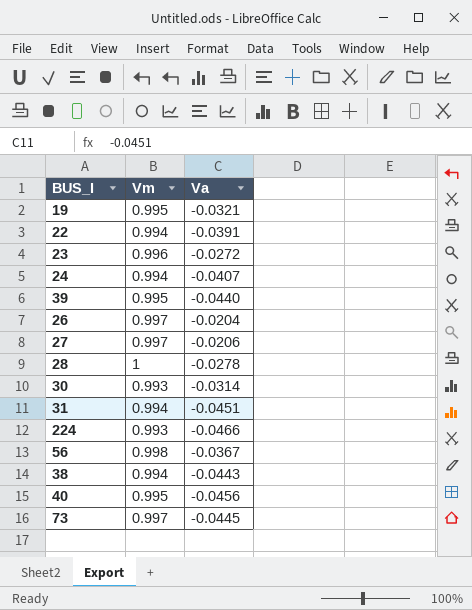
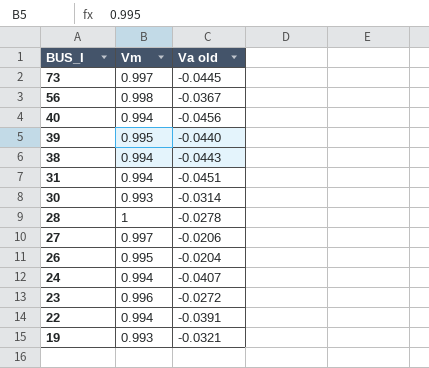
row order: none -> BUS_I descending
column name: Va -> Va old
row 224: 0.993 | -0.0466 -> none
40 | Vm: 0.995 -> 0.994
26 | Vm: 0.997 -> 0.995
19 | Vm: 0.995 -> 0.993

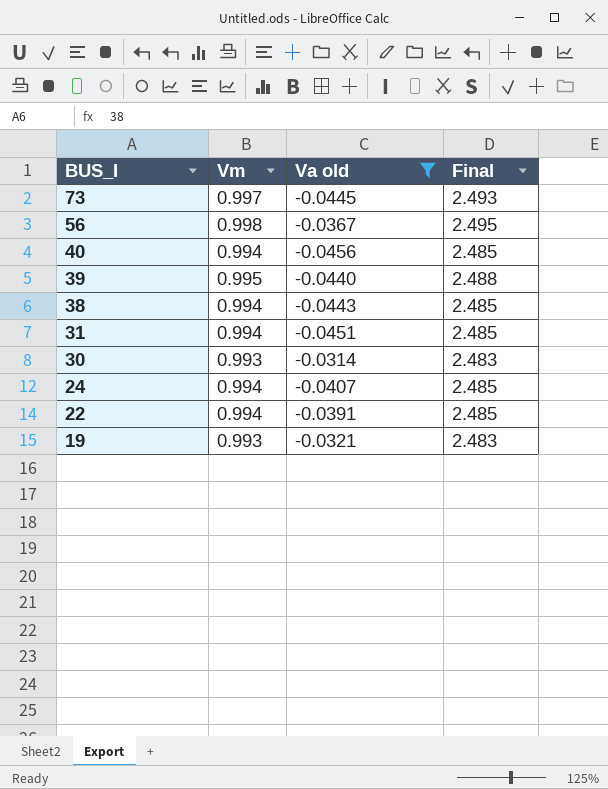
filter: none -> Va old <= -0.0314
column Final | formula: none -> [Vm] * 2.5

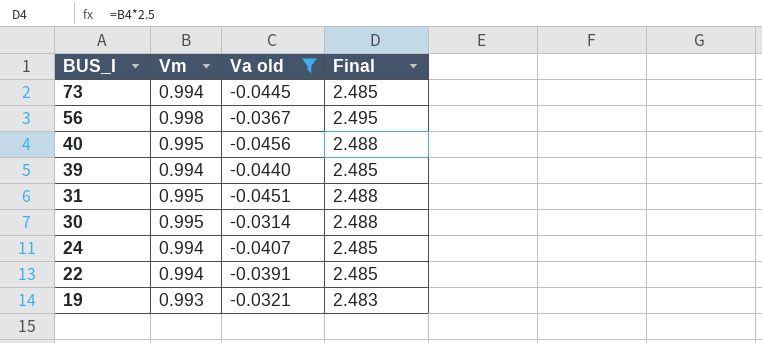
row 38: 0.994 | -0.0443 | 2.485 -> none
73 | Vm: 0.997 -> 0.994
73 | Final: 2.493 -> 2.485
40 | Vm: 0.994 -> 0.995
40 | Final: 2.485 -> 2.488
39 | Vm: 0.995 -> 0.994
39 | Final: 2.488 -> 2.485
31 | Vm: 0.994 -> 0.995
31 | Final: 2.485 -> 2.488
30 | Vm: 0.993 -> 0.995
30 | Final: 2.483 -> 2.488

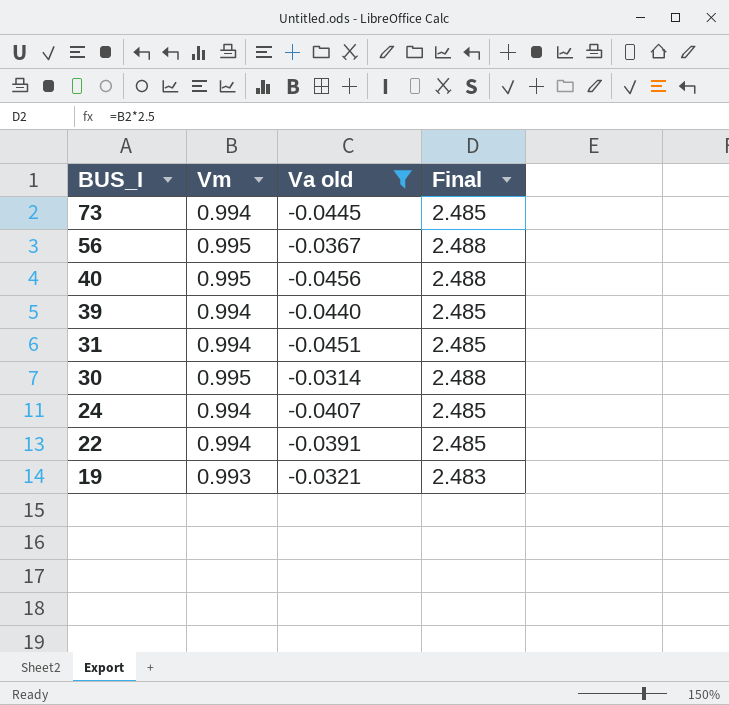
56 | Vm: 0.998 -> 0.995
56 | Final: 2.495 -> 2.488
31 | Vm: 0.995 -> 0.994
31 | Final: 2.488 -> 2.485

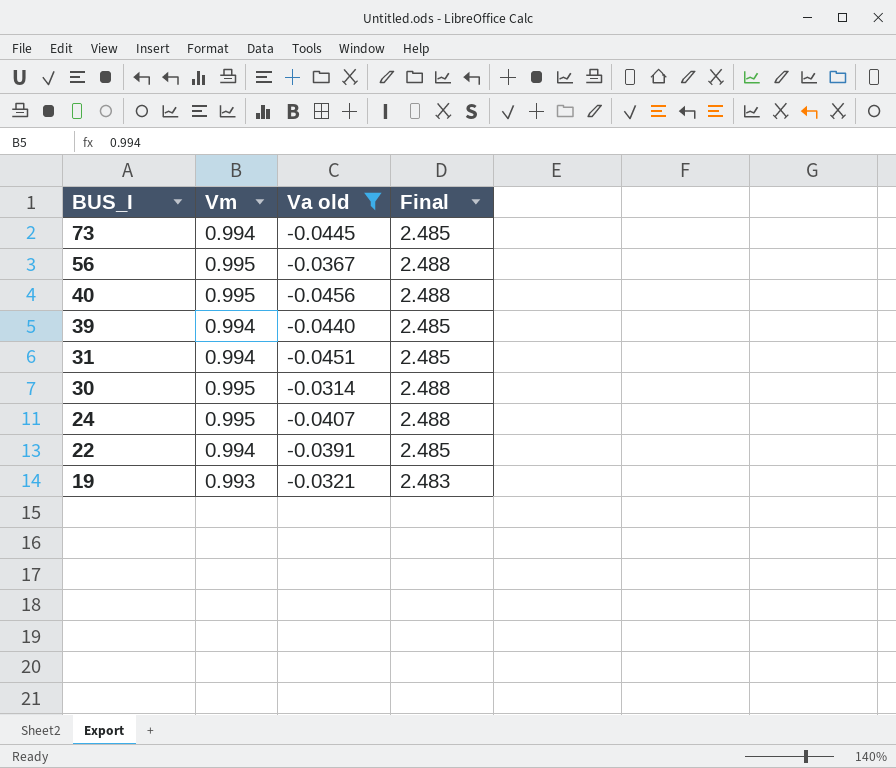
24 | Vm: 0.994 -> 0.995
24 | Final: 2.485 -> 2.488

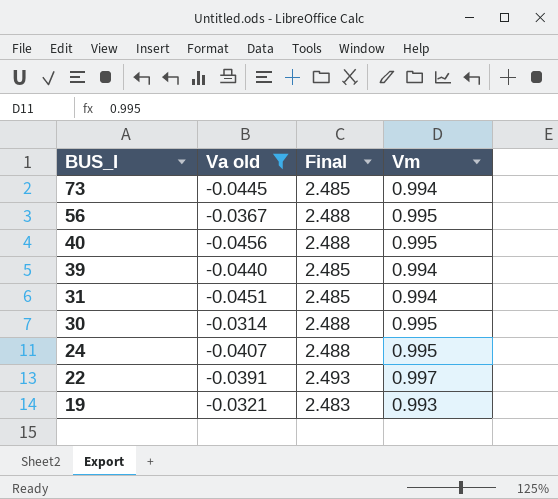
column Vm | position: 2 -> 4
22 | Final: 2.485 -> 2.493
22 | Vm: 0.994 -> 0.997

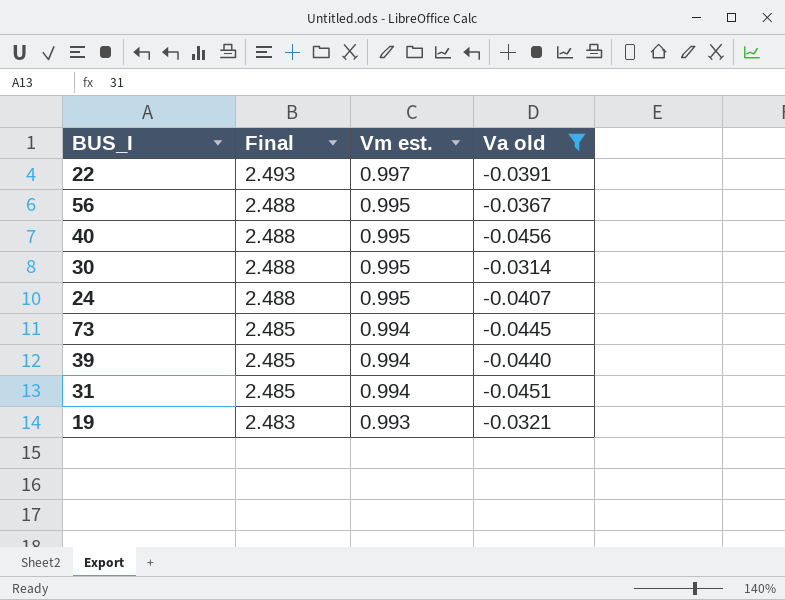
row order: BUS_I descending -> Final descending
column name: Vm -> Vm est.
column Va old | position: 2 -> 4

